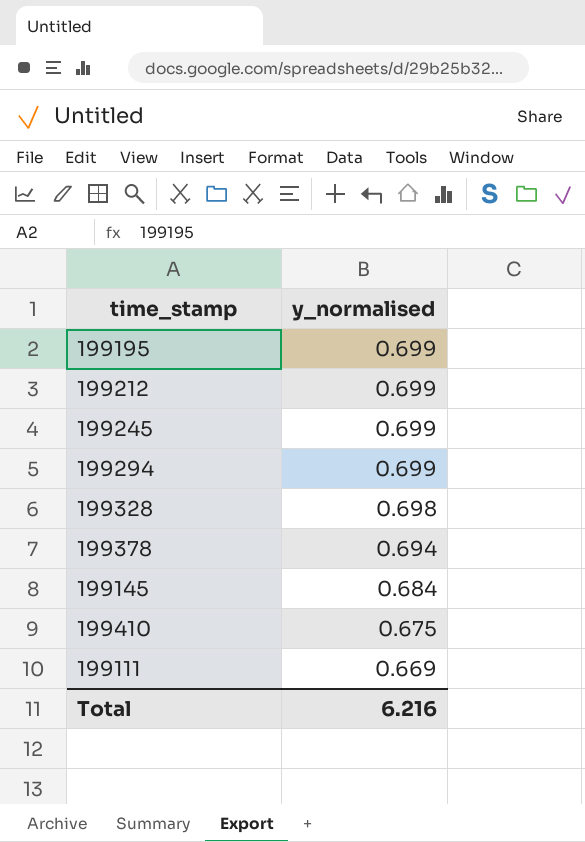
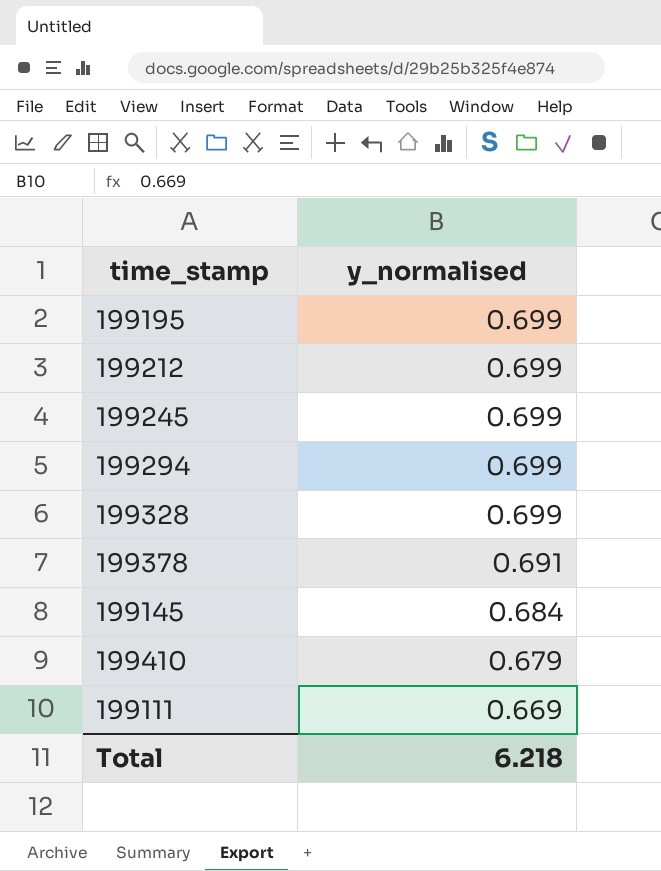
199328 | y_normalised: 0.698 -> 0.699
199378 | y_normalised: 0.694 -> 0.691
199410 | y_normalised: 0.675 -> 0.679
Total | y_normalised: 6.216 -> 6.218

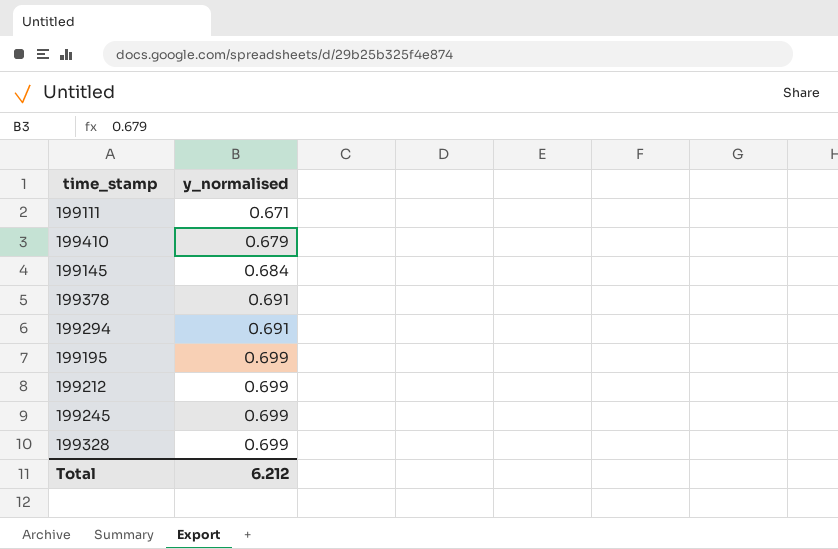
row order: y_normalised descending -> y_normalised ascending
199111 | y_normalised: 0.669 -> 0.671
199294 | y_normalised: 0.699 -> 0.691
Total | y_normalised: 6.218 -> 6.212

